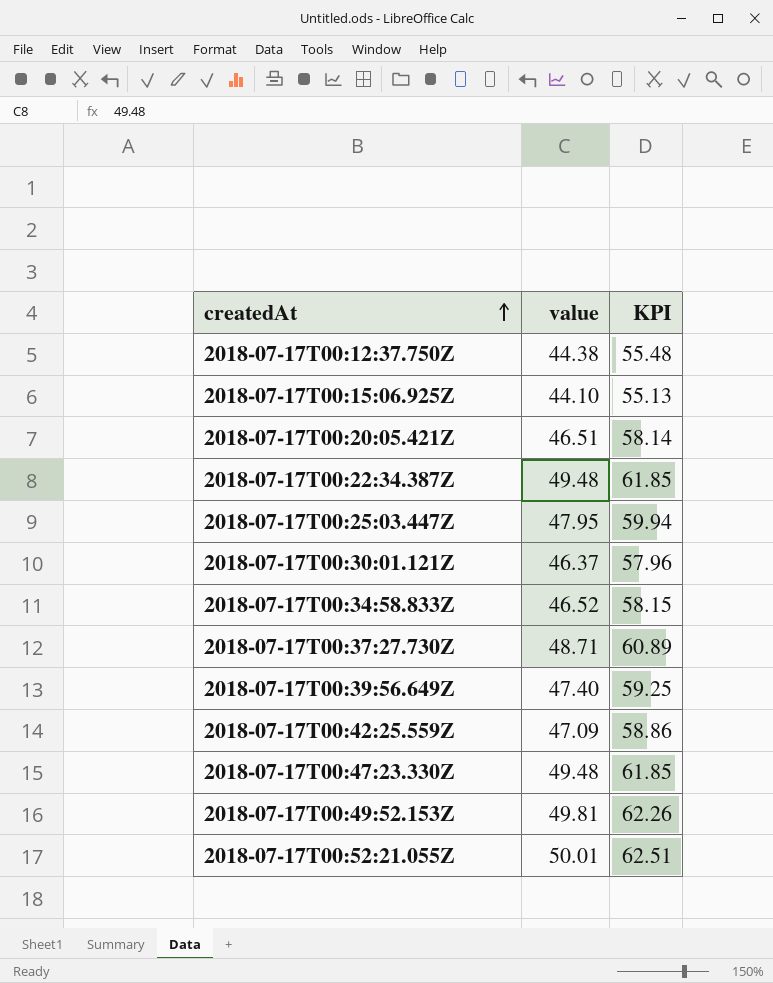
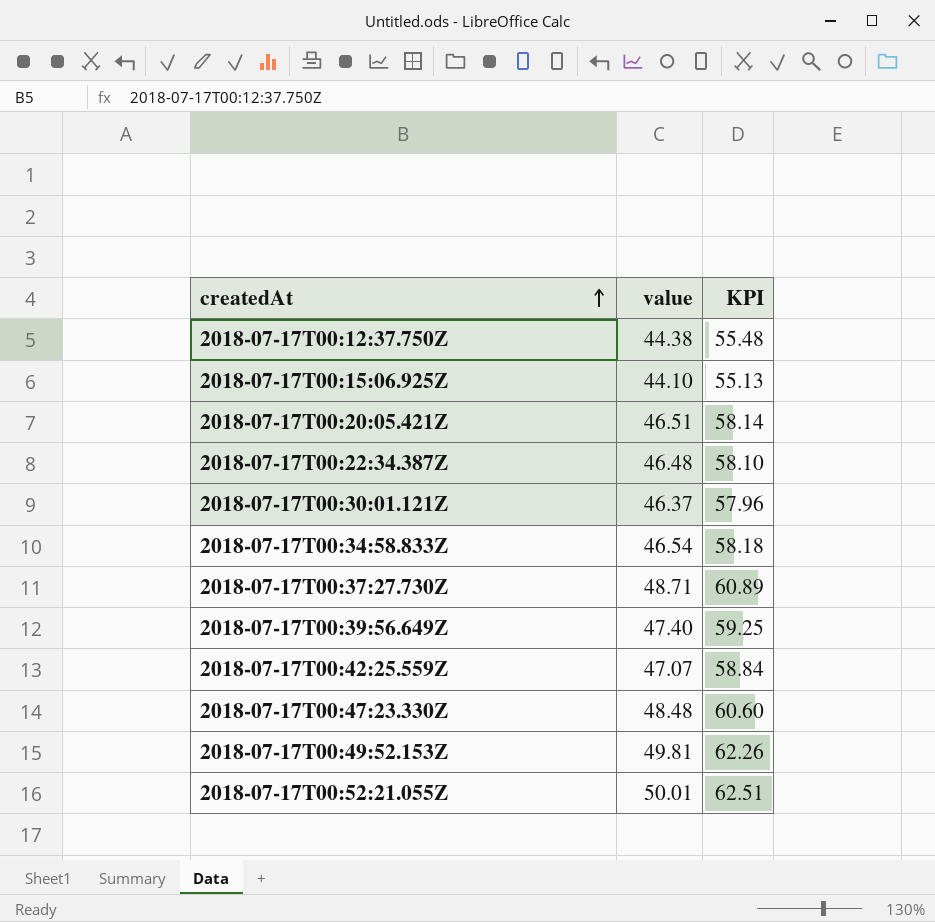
row 2018-07-17T00:25:03.447Z: 47.95 | 59.94 -> none
2018-07-17T00:22:34.387Z | value: 49.48 -> 46.48
2018-07-17T00:22:34.387Z | KPI: 61.85 -> 58.10
2018-07-17T00:34:58.833Z | value: 46.52 -> 46.54
2018-07-17T00:34:58.833Z | KPI: 58.15 -> 58.18
2018-07-17T00:42:25.559Z | value: 47.09 -> 47.07
2018-07-17T00:42:25.559Z | KPI: 58.86 -> 58.84
2018-07-17T00:47:23.330Z | value: 49.48 -> 48.48
2018-07-17T00:47:23.330Z | KPI: 61.85 -> 60.60

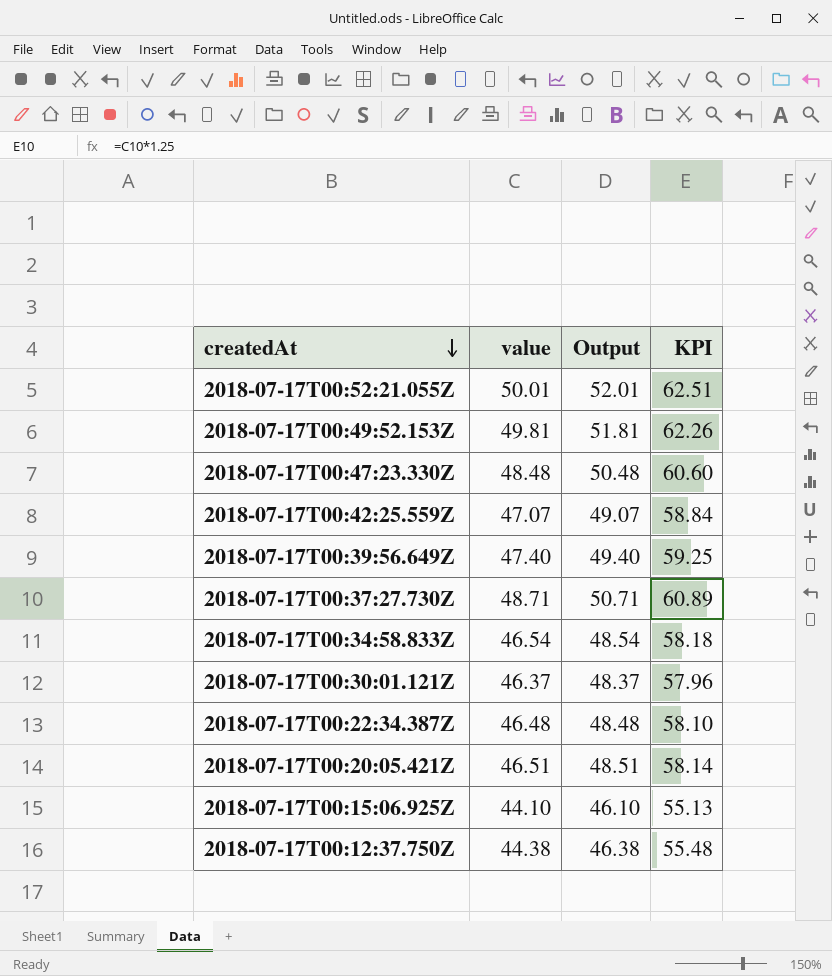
row order: createdAt ascending -> createdAt descending
column Output | formula: none -> [value] + 2

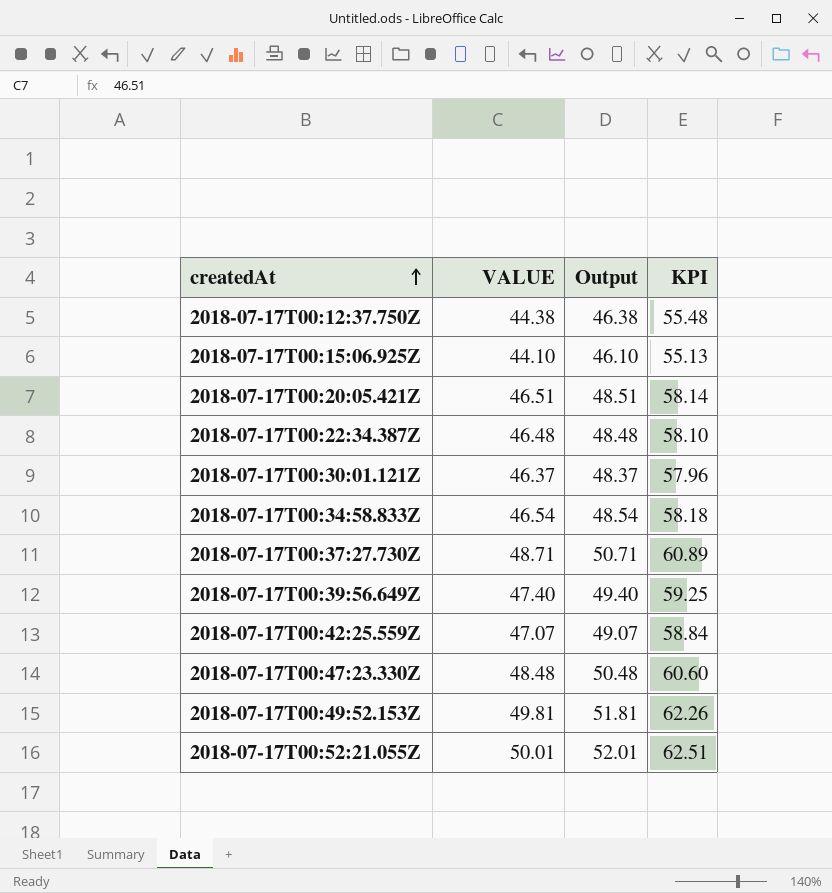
row order: createdAt descending -> createdAt ascending
column name: value -> VALUE

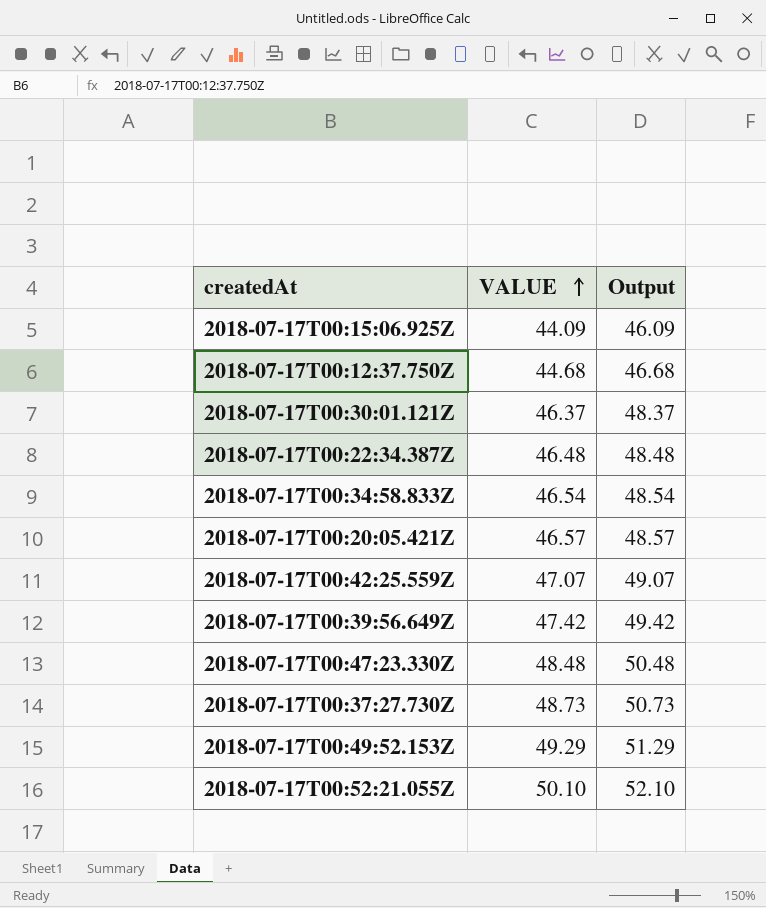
row order: createdAt ascending -> VALUE ascending
column KPI | formula: [VALUE] * 1.25 -> none
2018-07-17T00:15:06.925Z | VALUE: 44.10 -> 44.09
2018-07-17T00:15:06.925Z | Output: 46.10 -> 46.09
2018-07-17T00:12:37.750Z | VALUE: 44.38 -> 44.68
2018-07-17T00:12:37.750Z | Output: 46.38 -> 46.68
2018-07-17T00:20:05.421Z | VALUE: 46.51 -> 46.57
2018-07-17T00:20:05.421Z | Output: 48.51 -> 48.57
2018-07-17T00:39:56.649Z | VALUE: 47.40 -> 47.42
2018-07-17T00:39:56.649Z | Output: 49.40 -> 49.42
2018-07-17T00:37:27.730Z | VALUE: 48.71 -> 48.73
2018-07-17T00:37:27.730Z | Output: 50.71 -> 50.73
2018-07-17T00:49:52.153Z | VALUE: 49.81 -> 49.29
2018-07-17T00:49:52.153Z | Output: 51.81 -> 51.29
2018-07-17T00:52:21.055Z | VALUE: 50.01 -> 50.10
2018-07-17T00:52:21.055Z | Output: 52.01 -> 52.10

